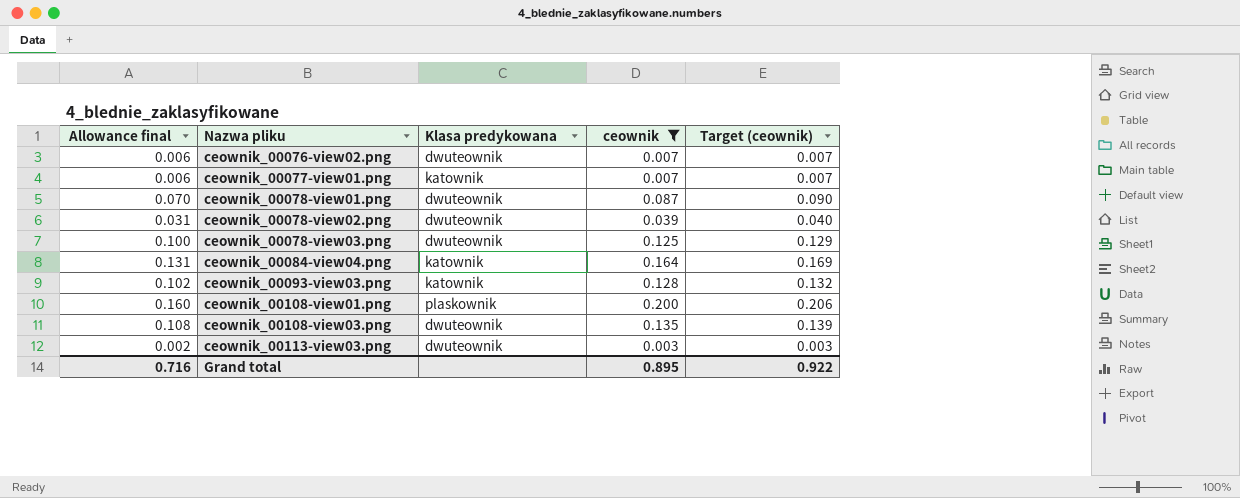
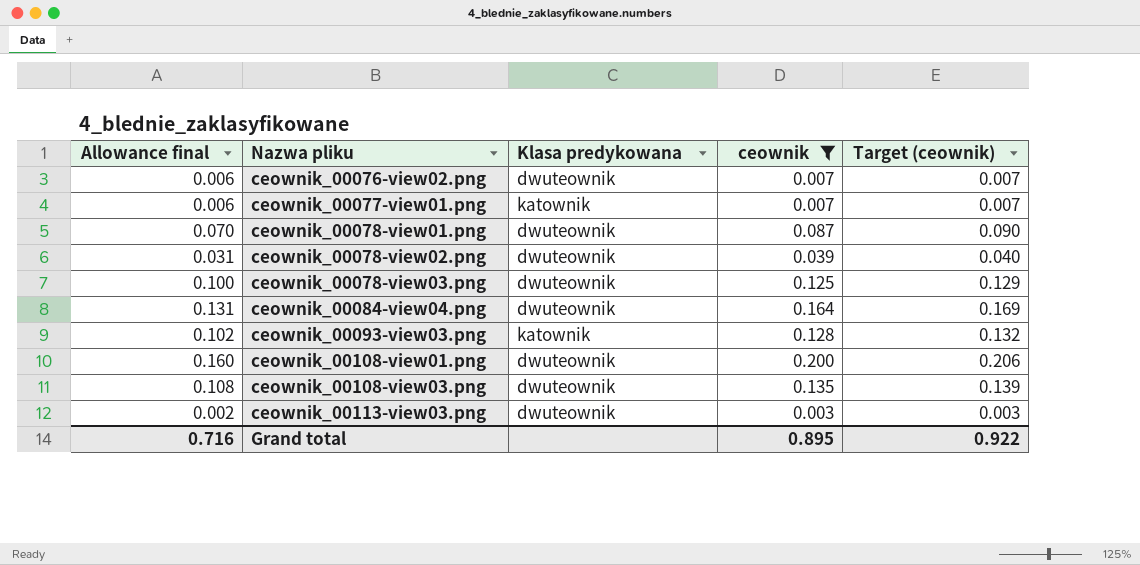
ceownik_00084-view04.png | Klasa predykowana: katownik -> dwuteownik
ceownik_00108-view01.png | Klasa predykowana: plaskownik -> dwuteownik

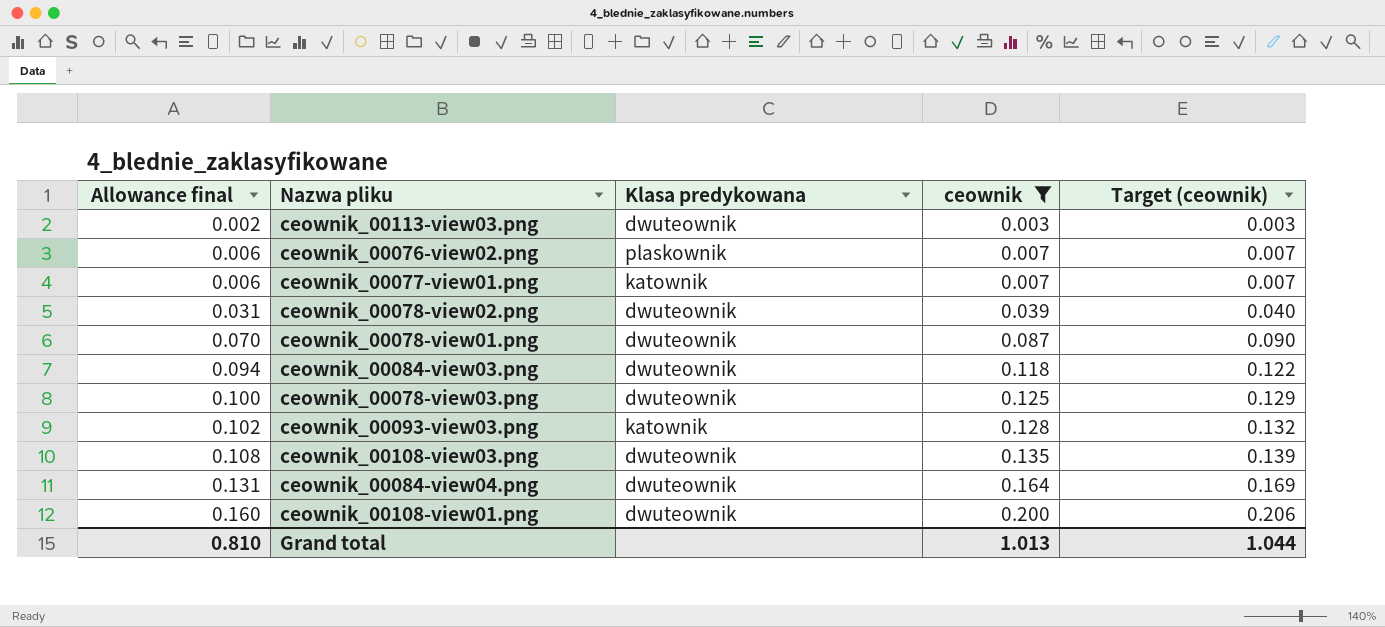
row order: Nazwa pliku ascending -> Allowance final ascending
ceownik_00076-view02.png | Klasa predykowana: dwuteownik -> plaskownik
row ceownik_00084-view03.png: none -> 0.094 | dwuteownik | 0.118 | 0.122
Grand total | Allowance final: 0.716 -> 0.810
Grand total | ceownik: 0.895 -> 1.013
Grand total | Target (ceownik): 0.922 -> 1.044

